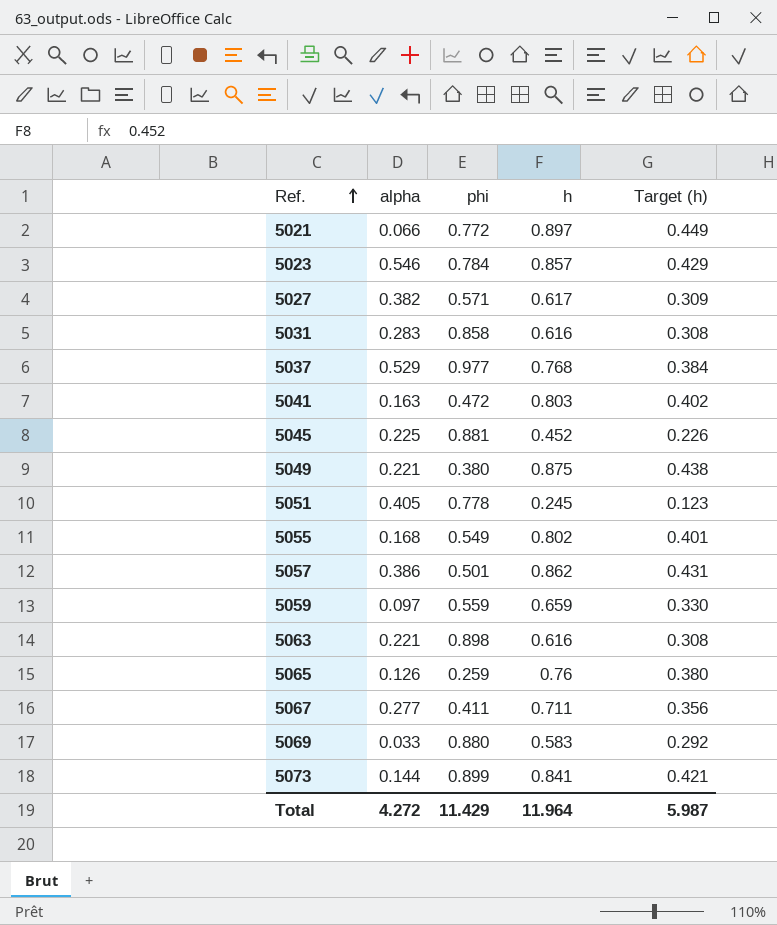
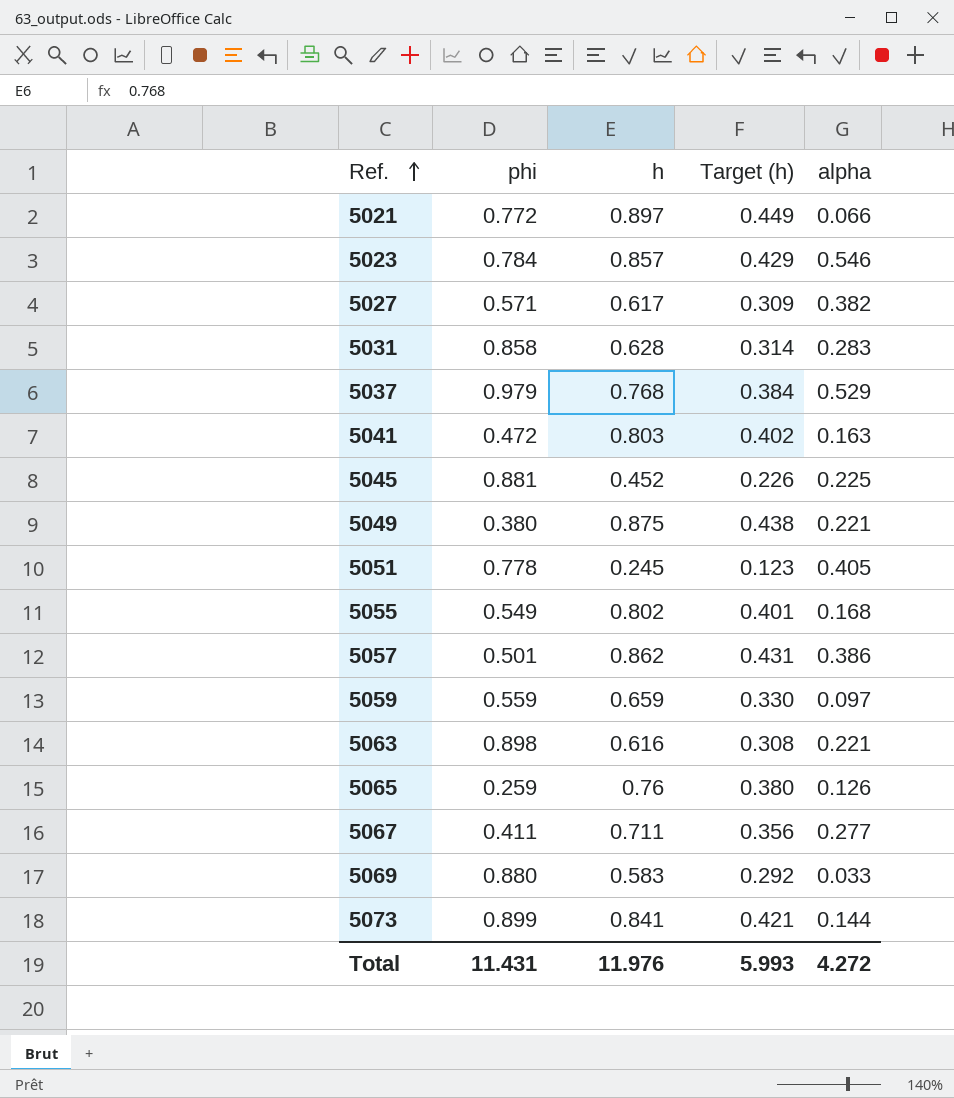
column alpha | position: 2 -> 5
5031 | h: 0.616 -> 0.628
5031 | Target (h): 0.308 -> 0.314
5037 | phi: 0.977 -> 0.979
Total | phi: 11.429 -> 11.431
Total | h: 11.964 -> 11.976
Total | Target (h): 5.987 -> 5.993

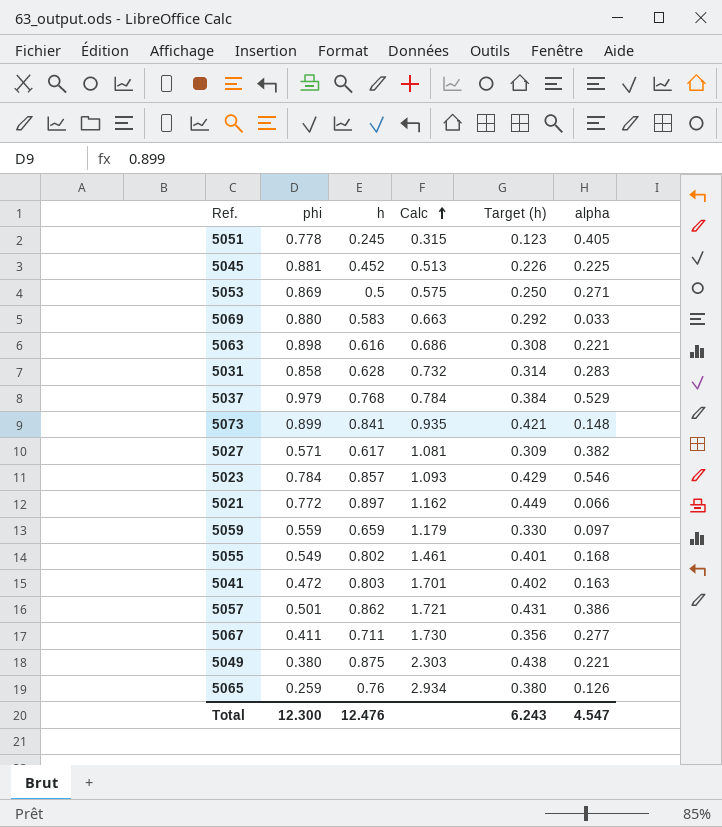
row order: Ref. ascending -> Calc ascending
column Calc | formula: none -> [h] / [phi]
row 5053: none -> 0.869 | 0.5 | 0.575 | 0.250 | 0.271
5073 | alpha: 0.144 -> 0.148
Total | phi: 11.431 -> 12.300
Total | h: 11.976 -> 12.476
Total | Target (h): 5.993 -> 6.243
Total | alpha: 4.272 -> 4.547

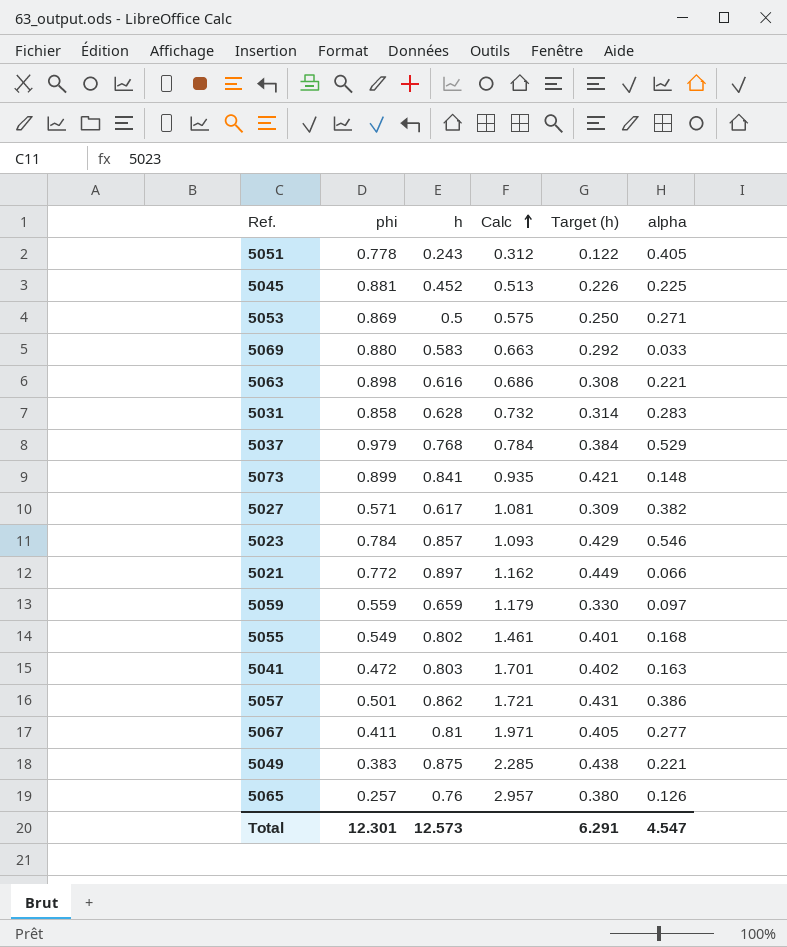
5051 | h: 0.245 -> 0.243
5051 | Calc: 0.315 -> 0.312
5051 | Target (h): 0.123 -> 0.122
5067 | h: 0.711 -> 0.81
5067 | Calc: 1.730 -> 1.971
5067 | Target (h): 0.356 -> 0.405
5049 | phi: 0.380 -> 0.383
5049 | Calc: 2.303 -> 2.285
5065 | phi: 0.259 -> 0.257
5065 | Calc: 2.934 -> 2.957
Total | phi: 12.300 -> 12.301
Total | h: 12.476 -> 12.573
Total | Target (h): 6.243 -> 6.291

